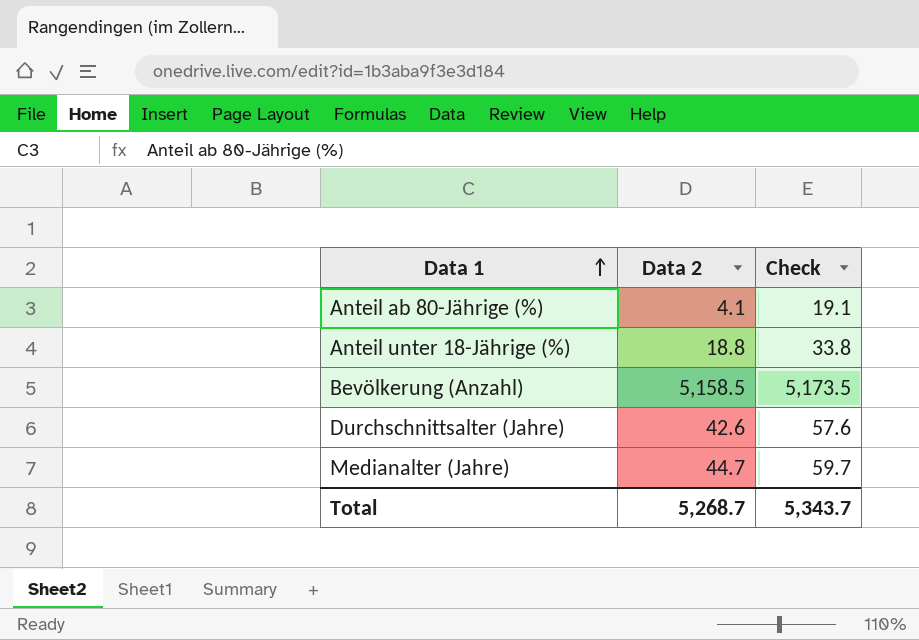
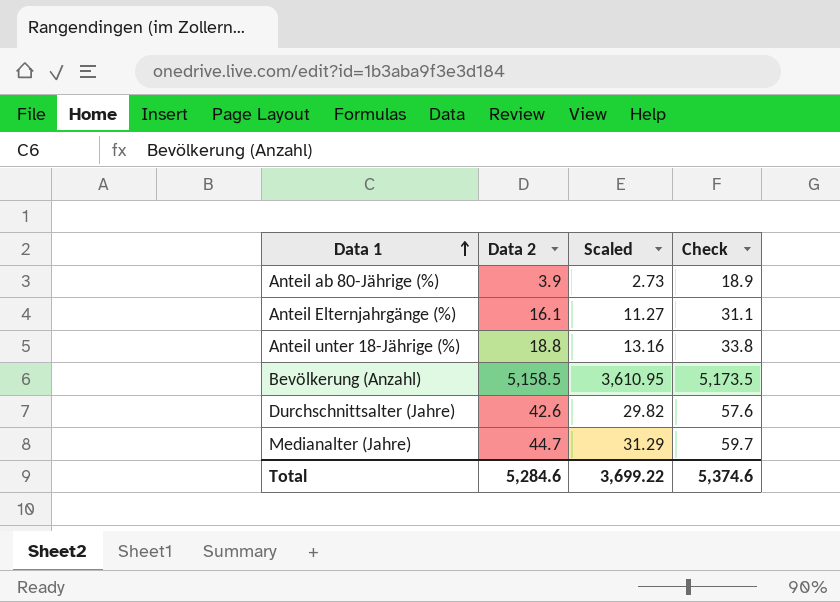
column Scaled | formula: none -> [Data 2] * 0.7
Anteil ab 80-Jährige (%) | Data 2: 4.1 -> 3.9
Anteil ab 80-Jährige (%) | Check: 19.1 -> 18.9
row Anteil Elternjahrgänge (%): none -> 16.1 | 11.27 | 31.1
Total | Data 2: 5,268.7 -> 5,284.6
Total | Check: 5,343.7 -> 5,374.6

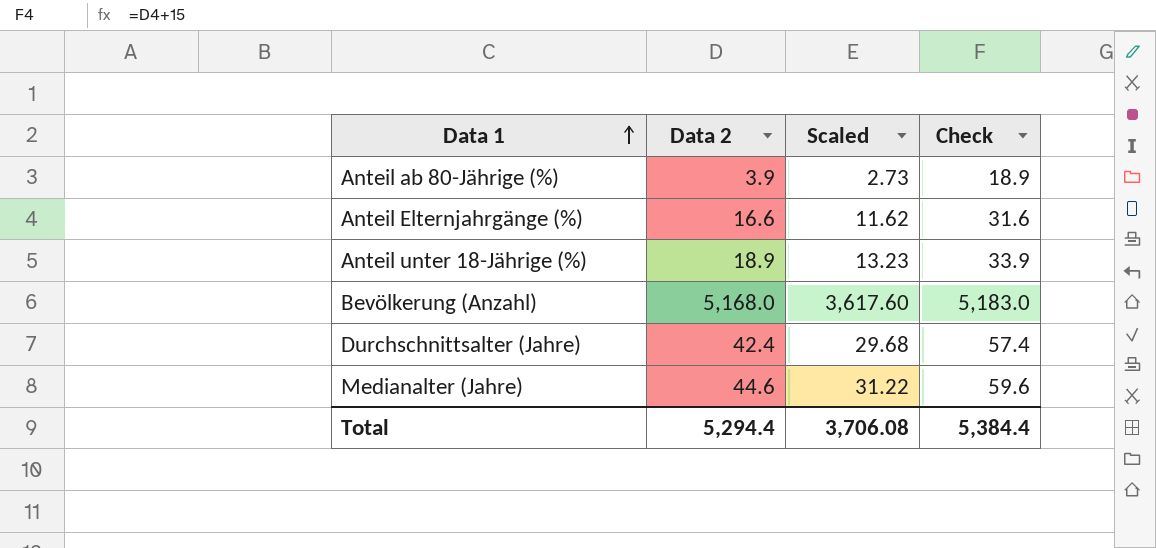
Anteil Elternjahrgänge (%) | Data 2: 16.1 -> 16.6
Anteil Elternjahrgänge (%) | Scaled: 11.27 -> 11.62
Anteil Elternjahrgänge (%) | Check: 31.1 -> 31.6
Anteil unter 18-Jährige (%) | Data 2: 18.8 -> 18.9
Anteil unter 18-Jährige (%) | Scaled: 13.16 -> 13.23
Anteil unter 18-Jährige (%) | Check: 33.8 -> 33.9
Bevölkerung (Anzahl) | Data 2: 5,158.5 -> 5,168.0
Bevölkerung (Anzahl) | Scaled: 3,610.95 -> 3,617.60
Bevölkerung (Anzahl) | Check: 5,173.5 -> 5,183.0
Durchschnittsalter (Jahre) | Data 2: 42.6 -> 42.4
Durchschnittsalter (Jahre) | Scaled: 29.82 -> 29.68
Durchschnittsalter (Jahre) | Check: 57.6 -> 57.4
Medianalter (Jahre) | Data 2: 44.7 -> 44.6
Medianalter (Jahre) | Scaled: 31.29 -> 31.22
Medianalter (Jahre) | Check: 59.7 -> 59.6
Total | Data 2: 5,284.6 -> 5,294.4
Total | Scaled: 3,699.22 -> 3,706.08
Total | Check: 5,374.6 -> 5,384.4

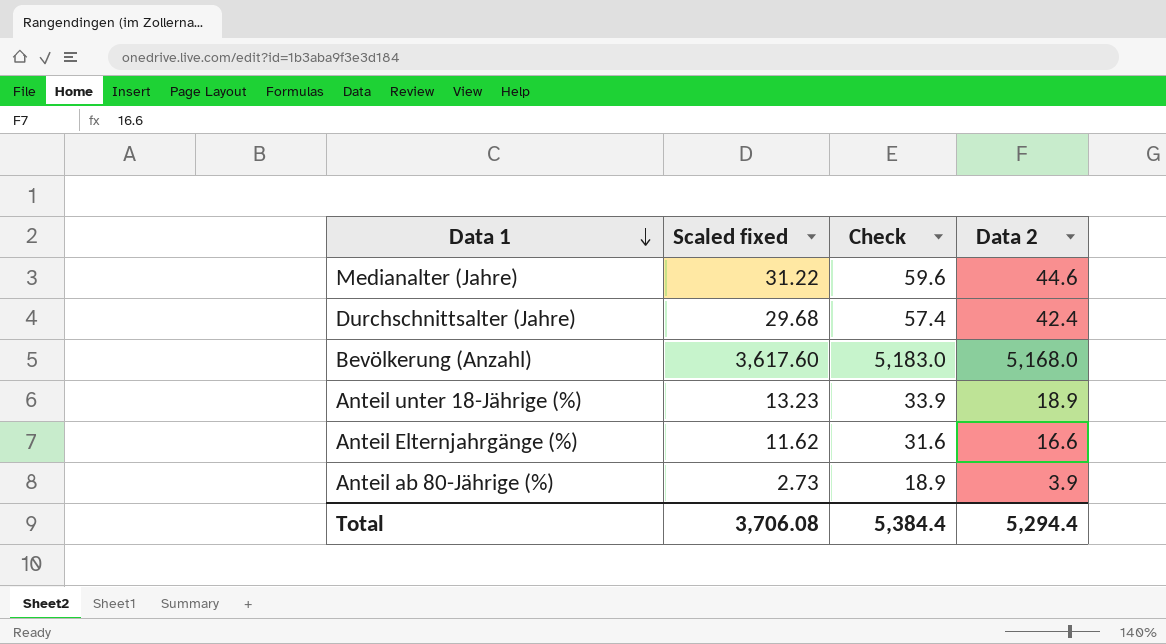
row order: Data 1 ascending -> Data 1 descending
column name: Scaled -> Scaled fixed
column Data 2 | position: 2 -> 4

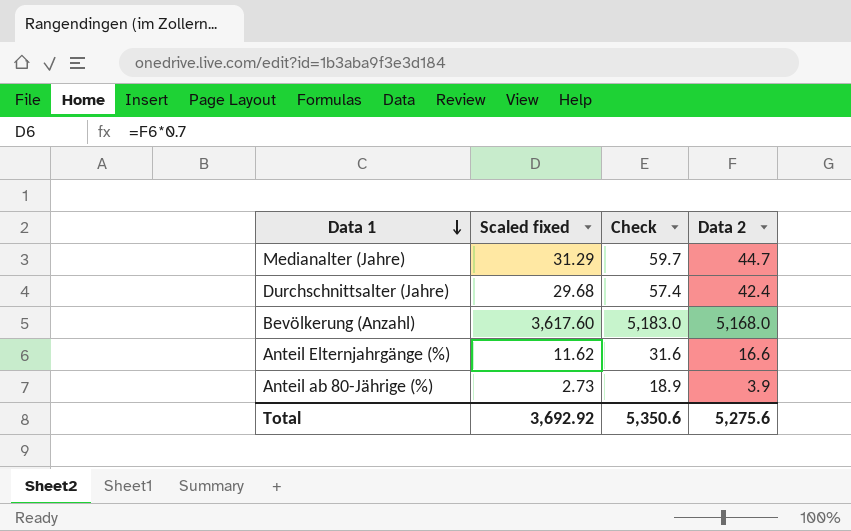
row Anteil unter 18-Jährige (%): 13.23 | 33.9 | 18.9 -> none
Medianalter (Jahre) | Scaled fixed: 31.22 -> 31.29
Medianalter (Jahre) | Check: 59.6 -> 59.7
Medianalter (Jahre) | Data 2: 44.6 -> 44.7
Total | Scaled fixed: 3,706.08 -> 3,692.92
Total | Check: 5,384.4 -> 5,350.6
Total | Data 2: 5,294.4 -> 5,275.6

